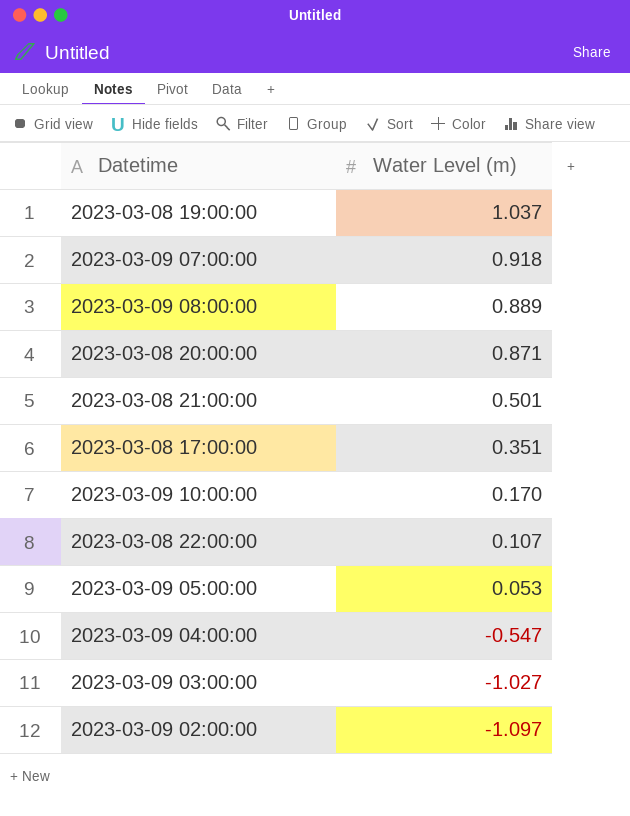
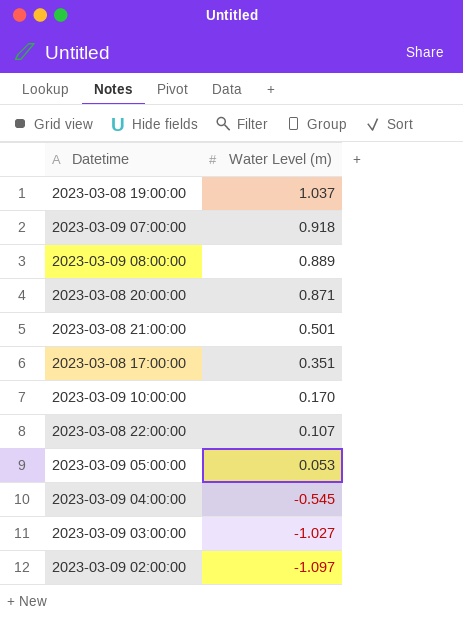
2023-03-09 04:00:00 | Water Level (m): -0.547 -> -0.545

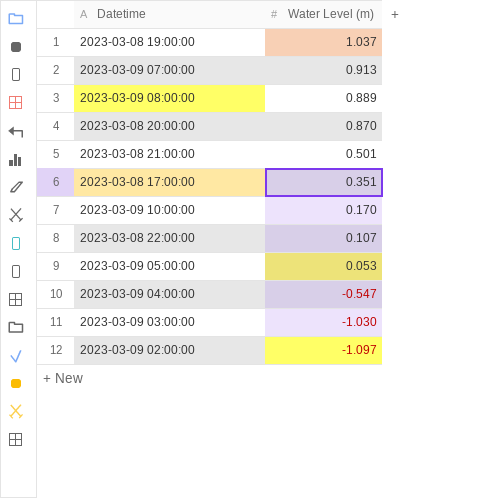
2023-03-09 07:00:00 | Water Level (m): 0.918 -> 0.913
2023-03-08 20:00:00 | Water Level (m): 0.871 -> 0.870
2023-03-09 04:00:00 | Water Level (m): -0.545 -> -0.547
2023-03-09 03:00:00 | Water Level (m): -1.027 -> -1.030

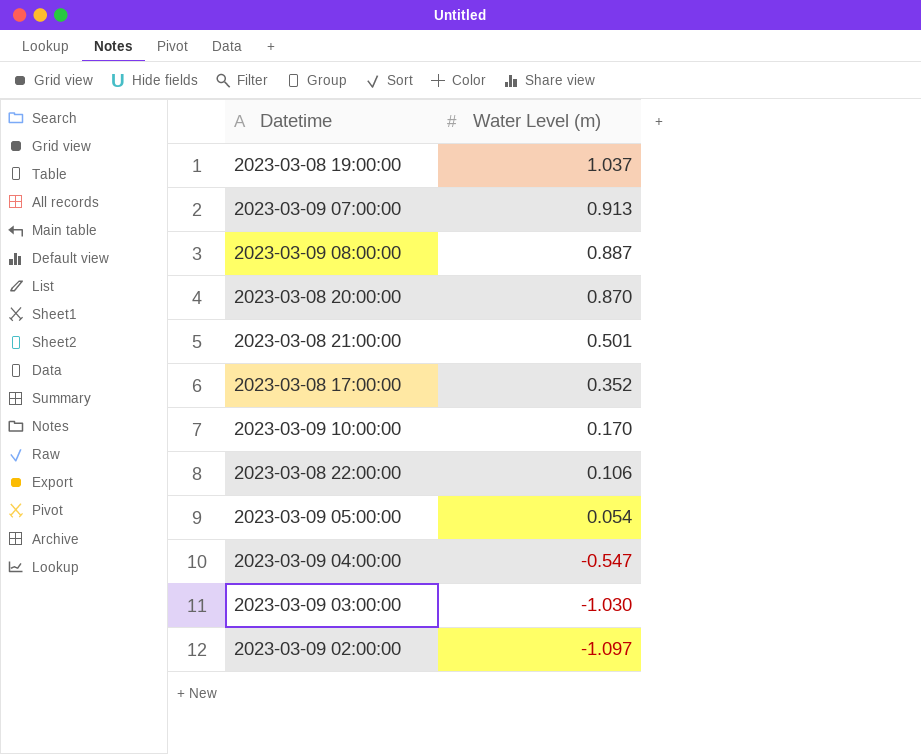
2023-03-09 08:00:00 | Water Level (m): 0.889 -> 0.887
2023-03-08 17:00:00 | Water Level (m): 0.351 -> 0.352
2023-03-08 22:00:00 | Water Level (m): 0.107 -> 0.106
2023-03-09 05:00:00 | Water Level (m): 0.053 -> 0.054

